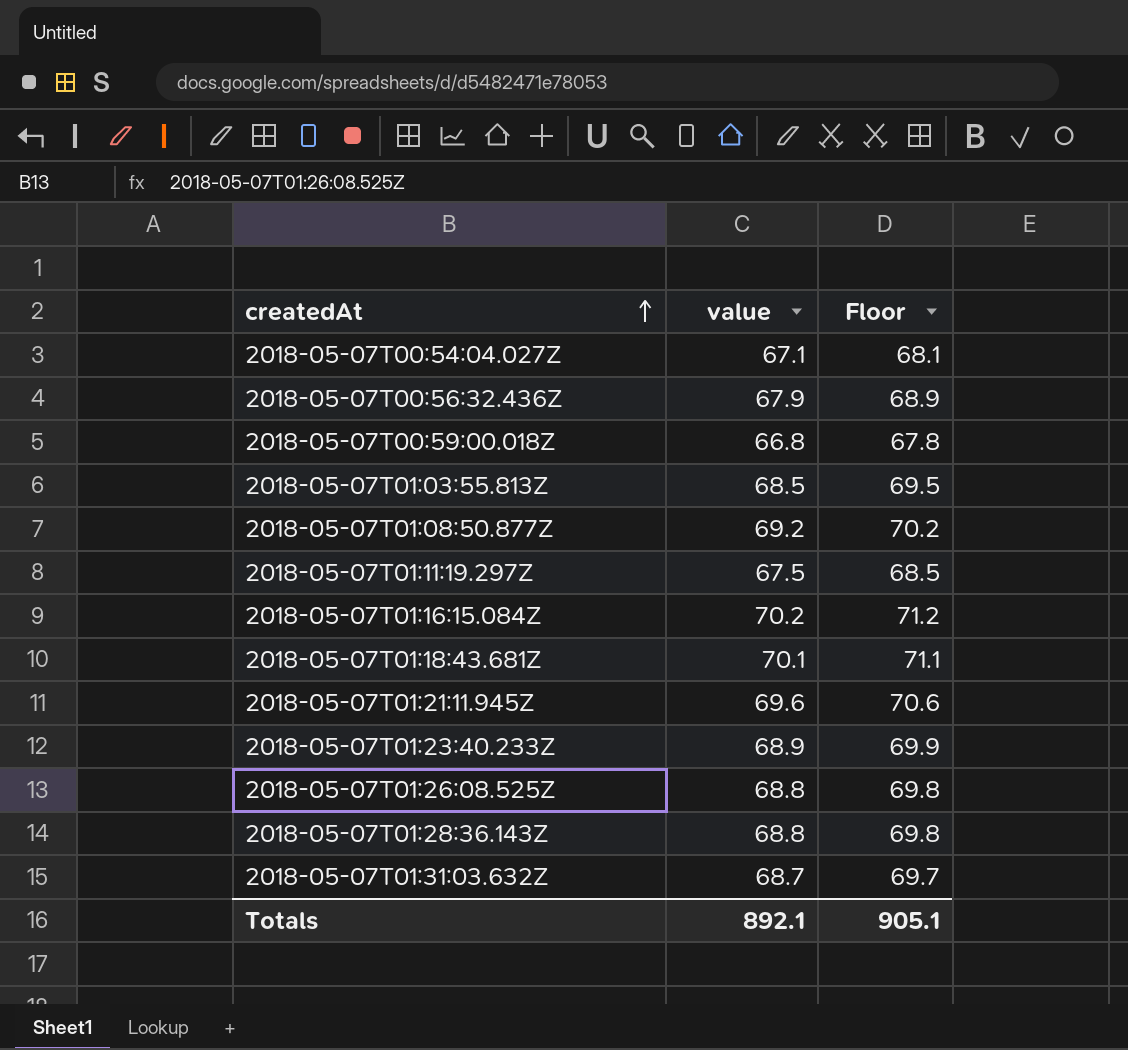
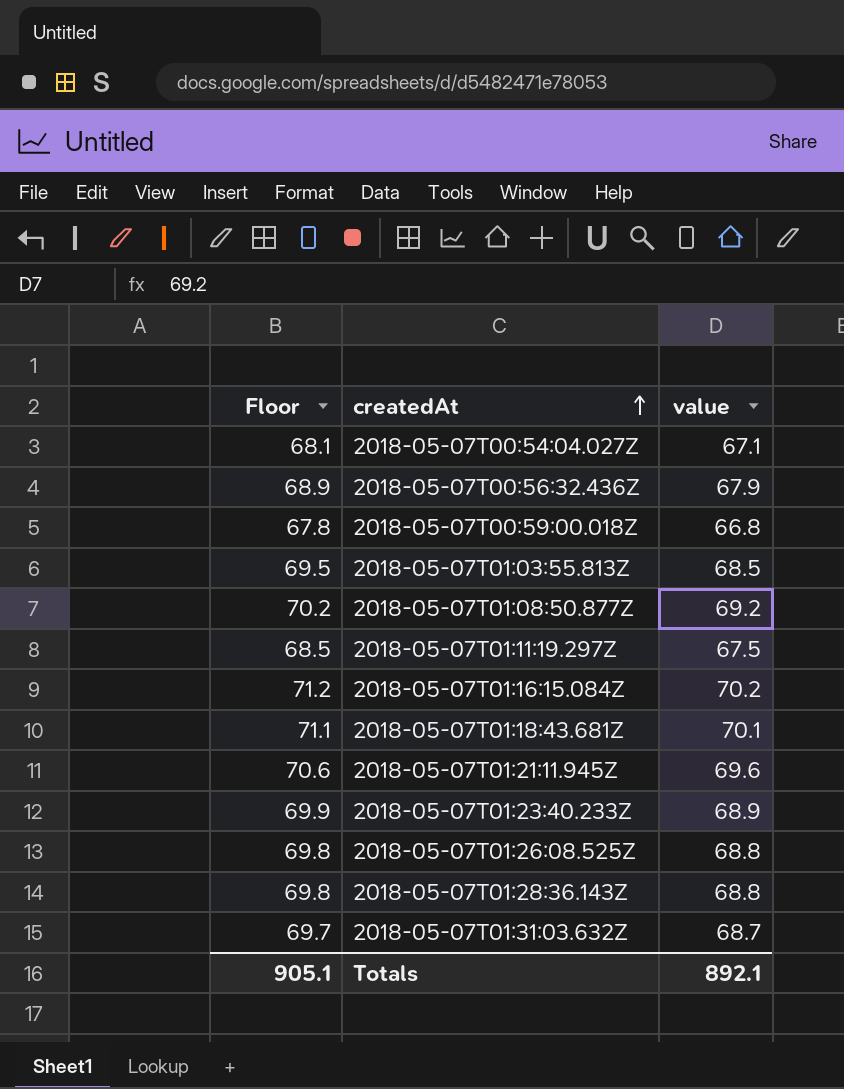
column Floor | position: 3 -> 1

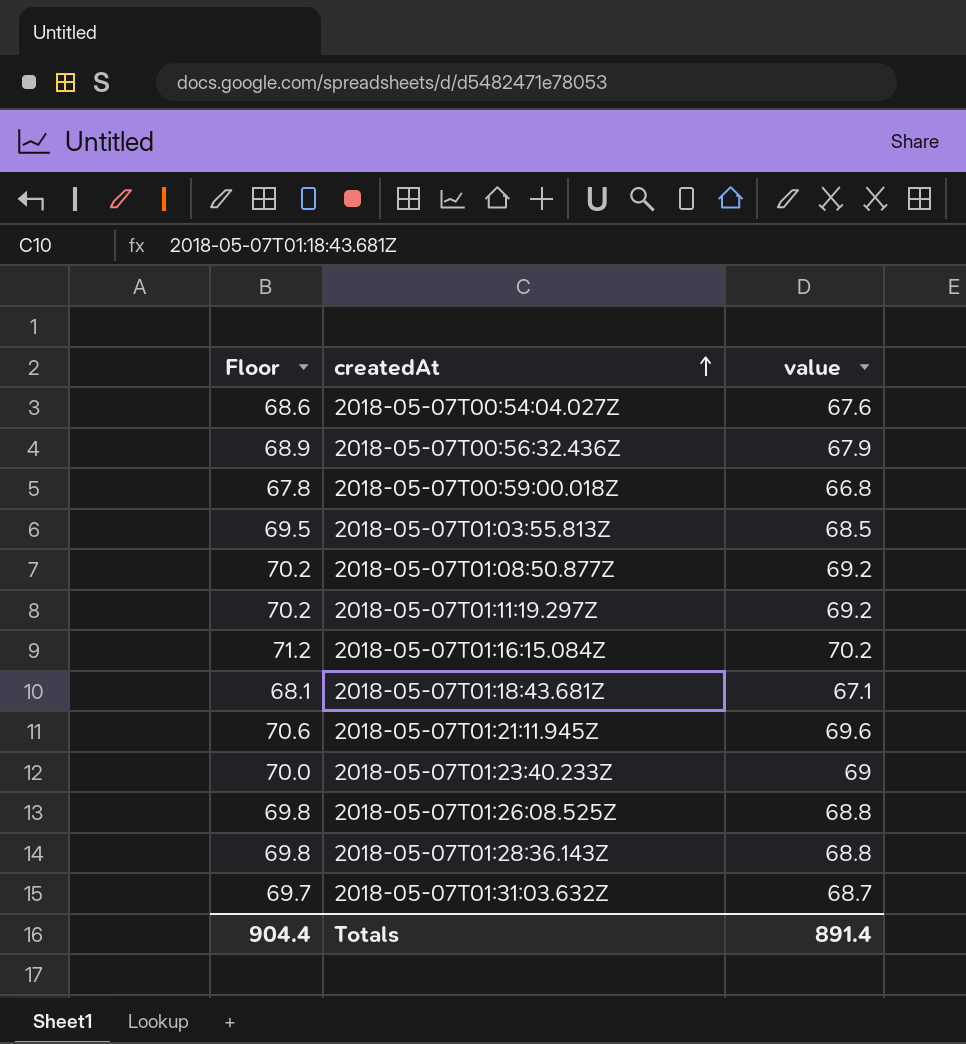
2018-05-07T00:54:04.027Z | Floor: 68.1 -> 68.6
2018-05-07T00:54:04.027Z | value: 67.1 -> 67.6
2018-05-07T01:11:19.297Z | Floor: 68.5 -> 70.2
2018-05-07T01:11:19.297Z | value: 67.5 -> 69.2
2018-05-07T01:18:43.681Z | Floor: 71.1 -> 68.1
2018-05-07T01:18:43.681Z | value: 70.1 -> 67.1
2018-05-07T01:23:40.233Z | Floor: 69.9 -> 70.0
2018-05-07T01:23:40.233Z | value: 68.9 -> 69
Totals | Floor: 905.1 -> 904.4
Totals | value: 892.1 -> 891.4

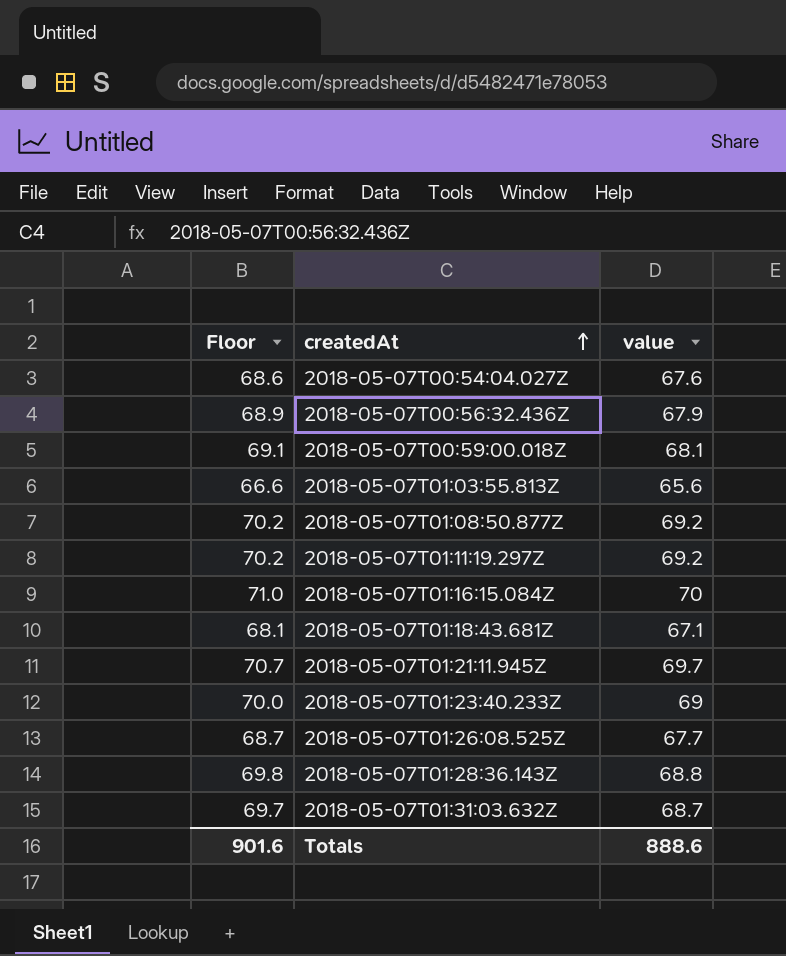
2018-05-07T00:59:00.018Z | Floor: 67.8 -> 69.1
2018-05-07T00:59:00.018Z | value: 66.8 -> 68.1
2018-05-07T01:03:55.813Z | Floor: 69.5 -> 66.6
2018-05-07T01:03:55.813Z | value: 68.5 -> 65.6
2018-05-07T01:16:15.084Z | Floor: 71.2 -> 71.0
2018-05-07T01:16:15.084Z | value: 70.2 -> 70
2018-05-07T01:21:11.945Z | Floor: 70.6 -> 70.7
2018-05-07T01:21:11.945Z | value: 69.6 -> 69.7
2018-05-07T01:26:08.525Z | Floor: 69.8 -> 68.7
2018-05-07T01:26:08.525Z | value: 68.8 -> 67.7
Totals | Floor: 904.4 -> 901.6
Totals | value: 891.4 -> 888.6

